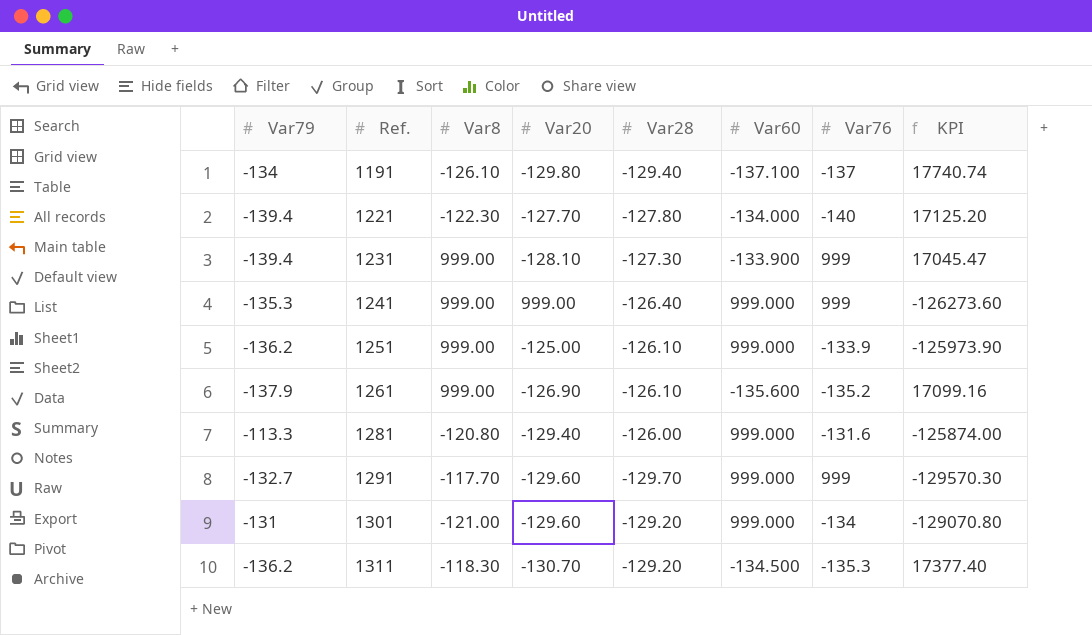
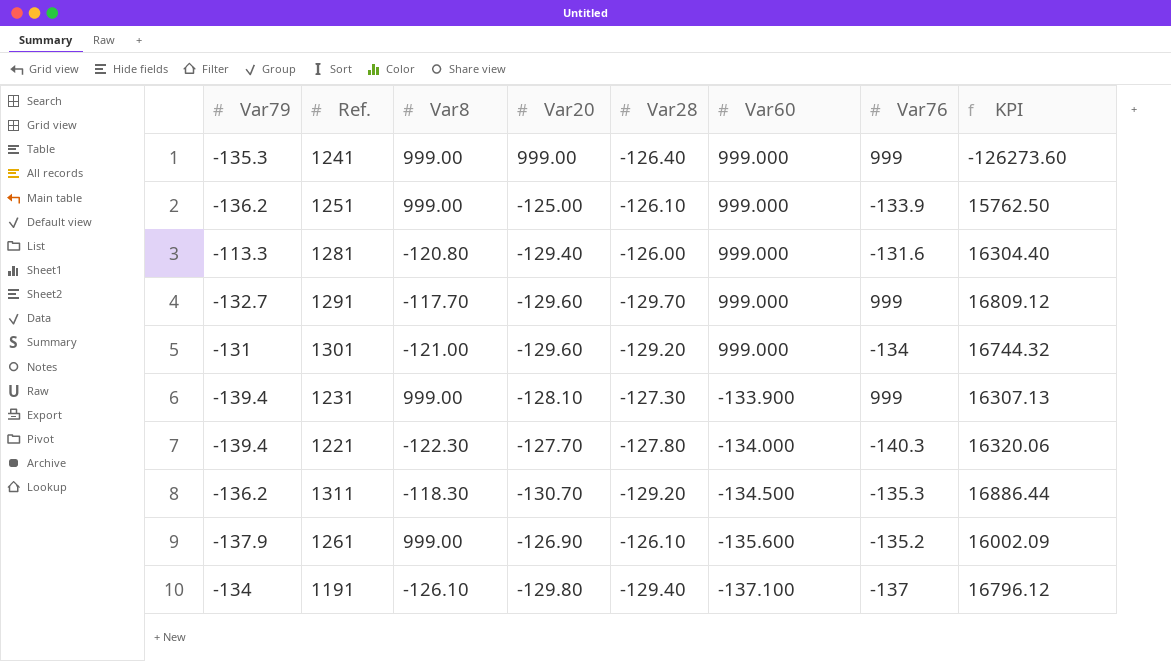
row order: Ref. ascending -> Var60 descending
column KPI | formula: [Var28] * [Var60] -> [Var20] * [Var28]
1221 | Var76: -140 -> -140.3

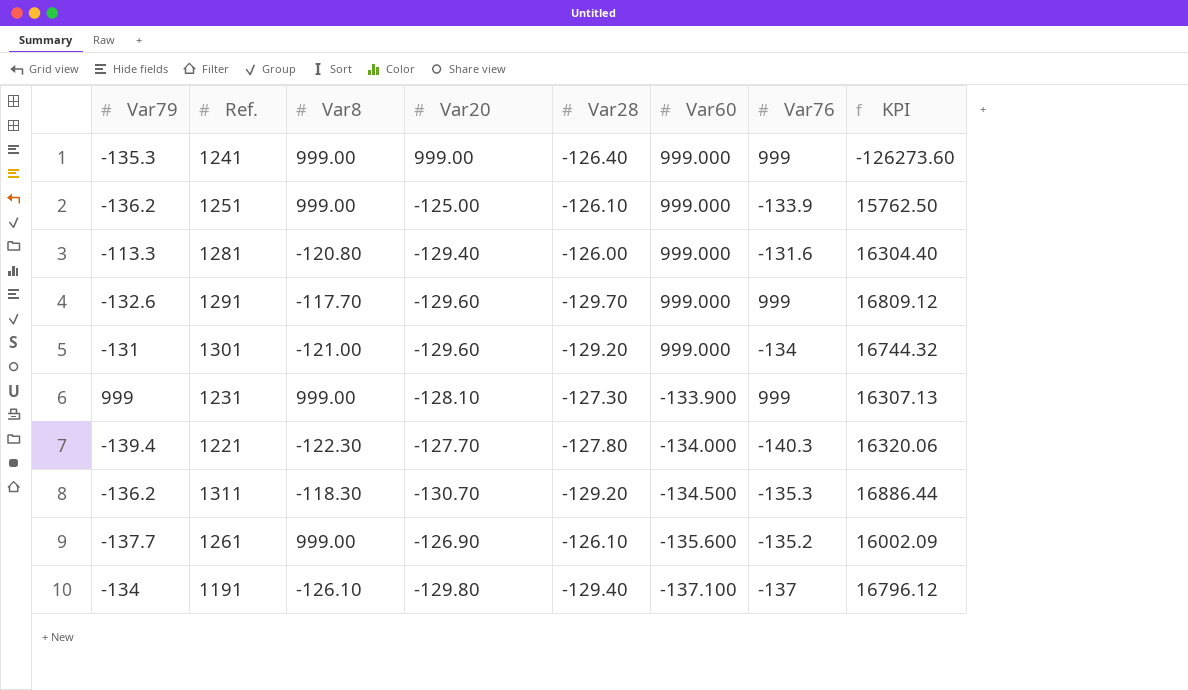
1291 | Var79: -132.7 -> -132.6
1231 | Var79: -139.4 -> 999
1261 | Var79: -137.9 -> -137.7

